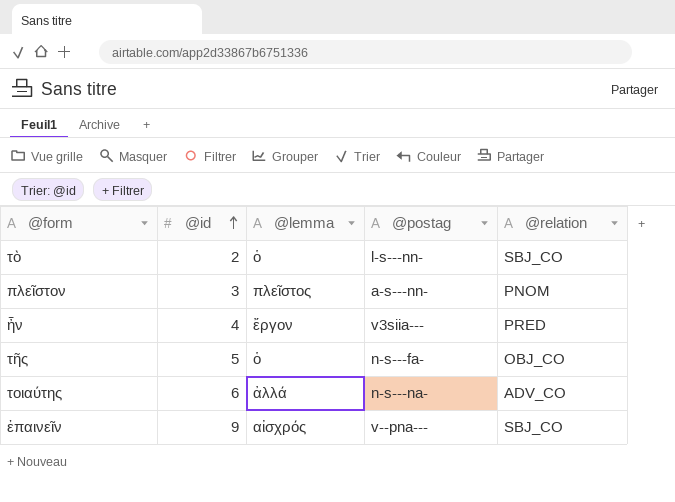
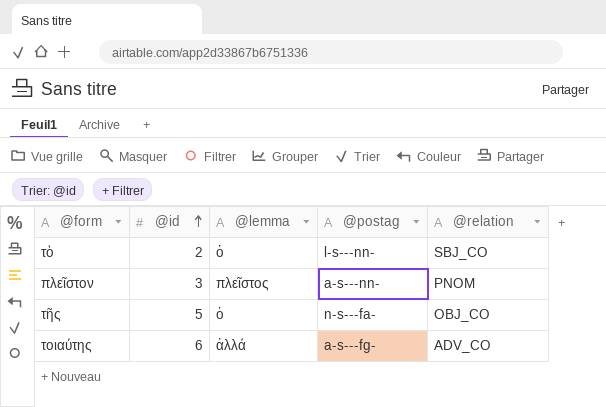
row ἦν: 4 | ἔργον | v3siia--- | PRED -> none
row ἐπαινεῖν: 9 | αἰσχρός | v--pna--- | SBJ_CO -> none
τοιαύτης | @postag: n-s---na- -> a-s---fg-

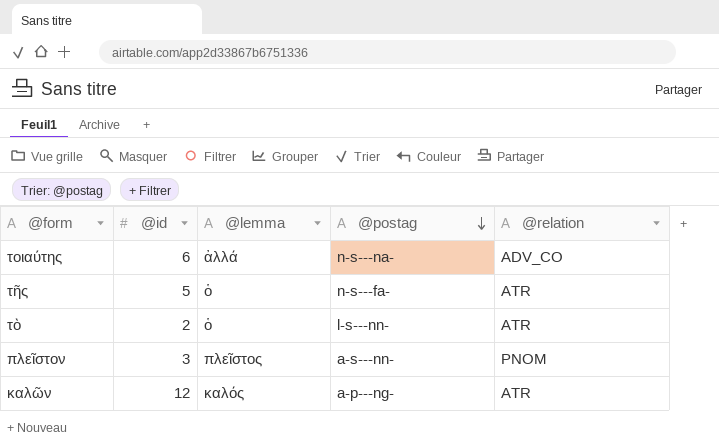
row order: @id ascending -> @postag descending
τοιαύτης | @postag: a-s---fg- -> n-s---na-
τῆς | @relation: OBJ_CO -> ATR
τὸ | @relation: SBJ_CO -> ATR
row καλῶν: none -> 12 | καλός | a-p---ng- | ATR

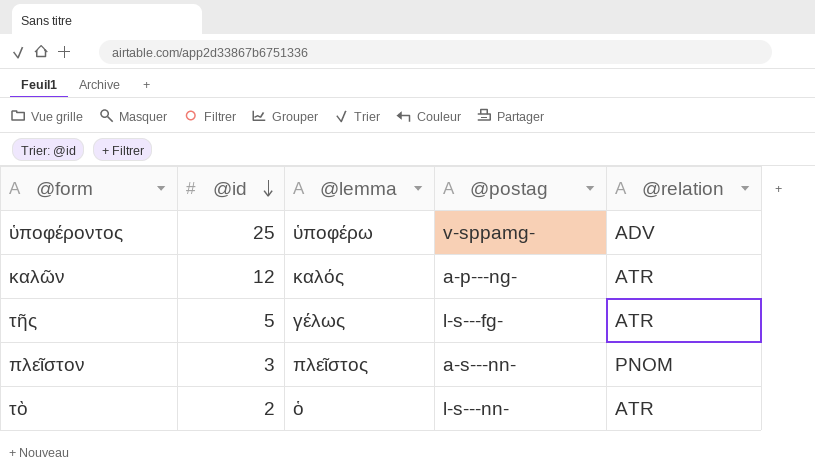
row order: @postag descending -> @id descending
row τοιαύτης: 6 | ἀλλά | n-s---na- | ADV_CO -> none
row ὑποφέροντος: none -> 25 | ὑποφέρω | v-sppamg- | ADV
τῆς | @lemma: ὁ -> γέλως
τῆς | @postag: n-s---fa- -> l-s---fg-

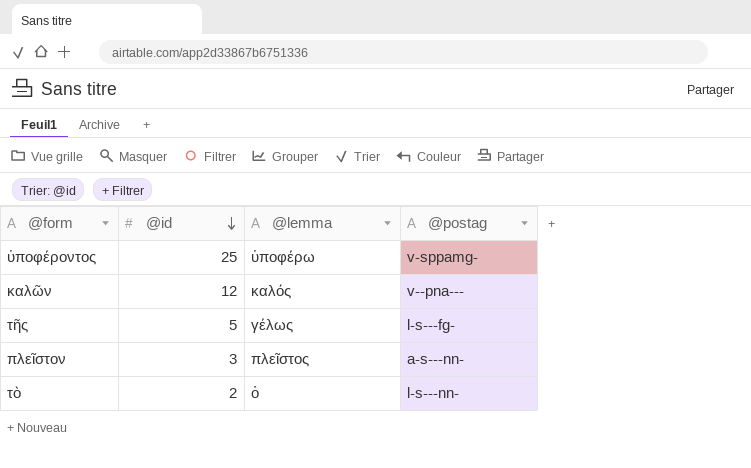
column @relation | position: 5 -> none
καλῶν | @postag: a-p---ng- -> v--pna---

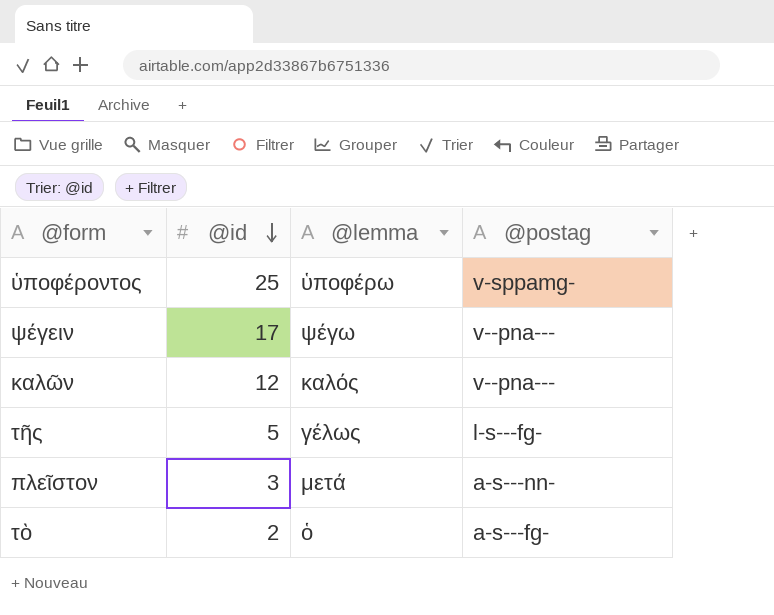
row ψέγειν: none -> 17 | ψέγω | v--pna---
πλεῖστον | @lemma: πλεῖστος -> μετά
τὸ | @postag: l-s---nn- -> a-s---fg-

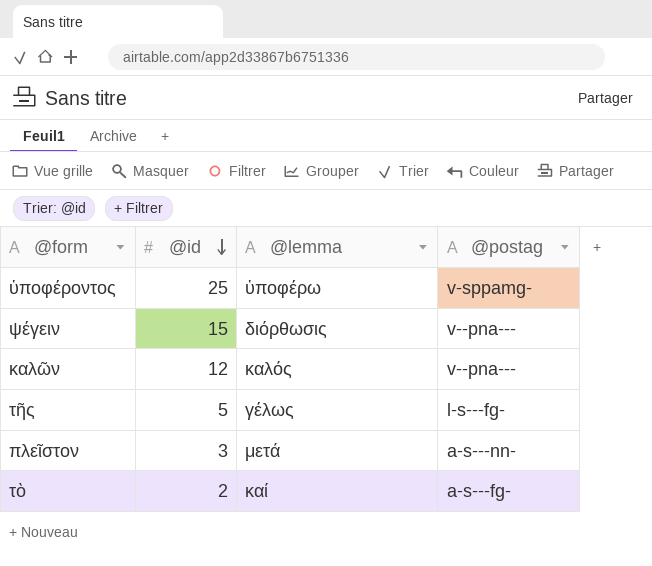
ψέγειν | @id: 17 -> 15
ψέγειν | @lemma: ψέγω -> διόρθωσις
τὸ | @lemma: ὁ -> καί

